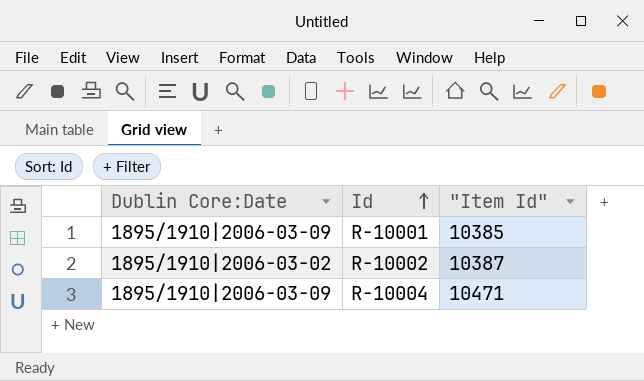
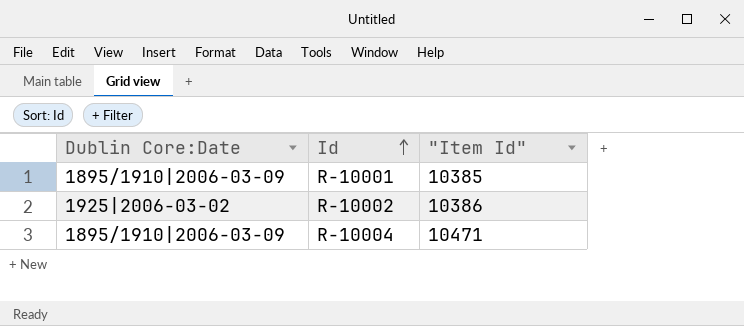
R-10002 | Dublin Core:Date: 1895/1910|2006-03-02 -> 1925|2006-03-02
R-10002 | "Item Id": 10387 -> 10386

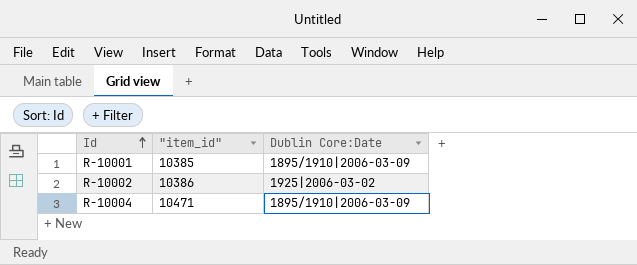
column name: "Item Id" -> "item_id"
column Dublin Core:Date | position: 1 -> 3

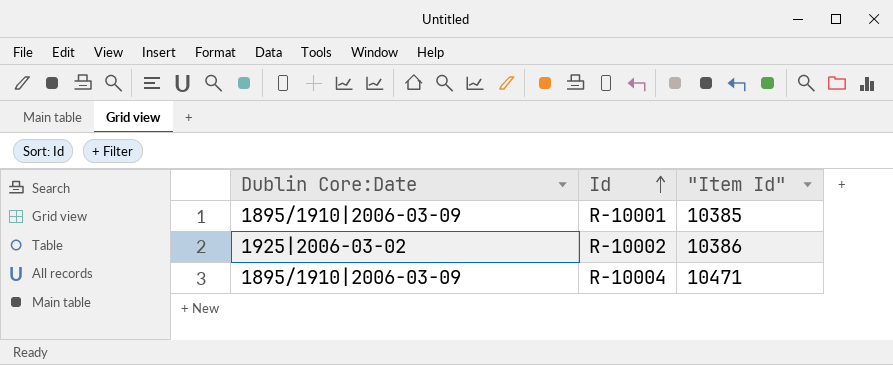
column Dublin Core:Date | position: 3 -> 1
column name: "item_id" -> "Item Id"

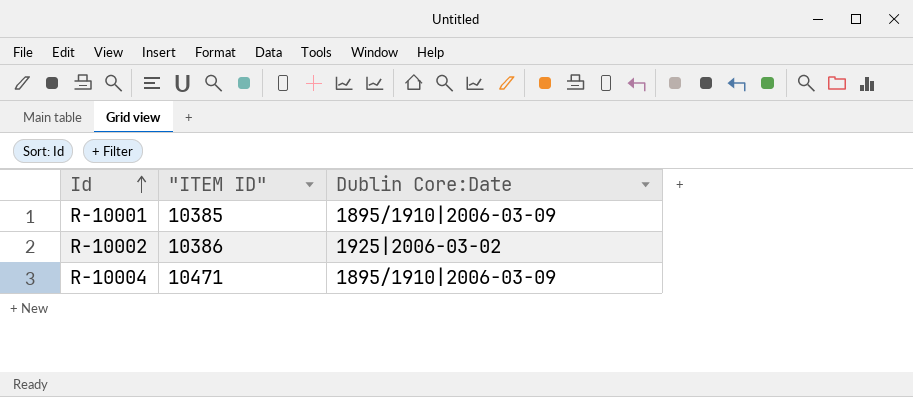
column name: "Item Id" -> "ITEM ID"
column Dublin Core:Date | position: 1 -> 3

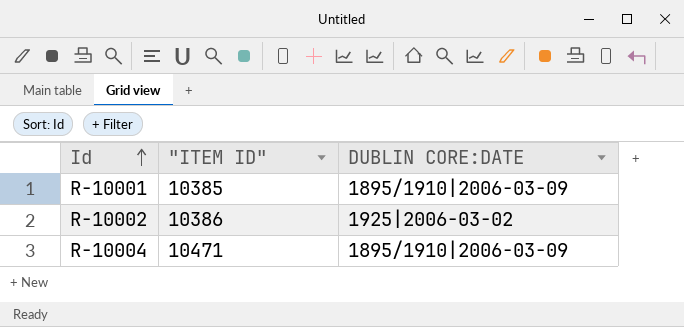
column name: Dublin Core:Date -> DUBLIN CORE:DATE

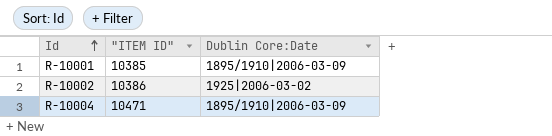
column name: DUBLIN CORE:DATE -> Dublin Core:Date

